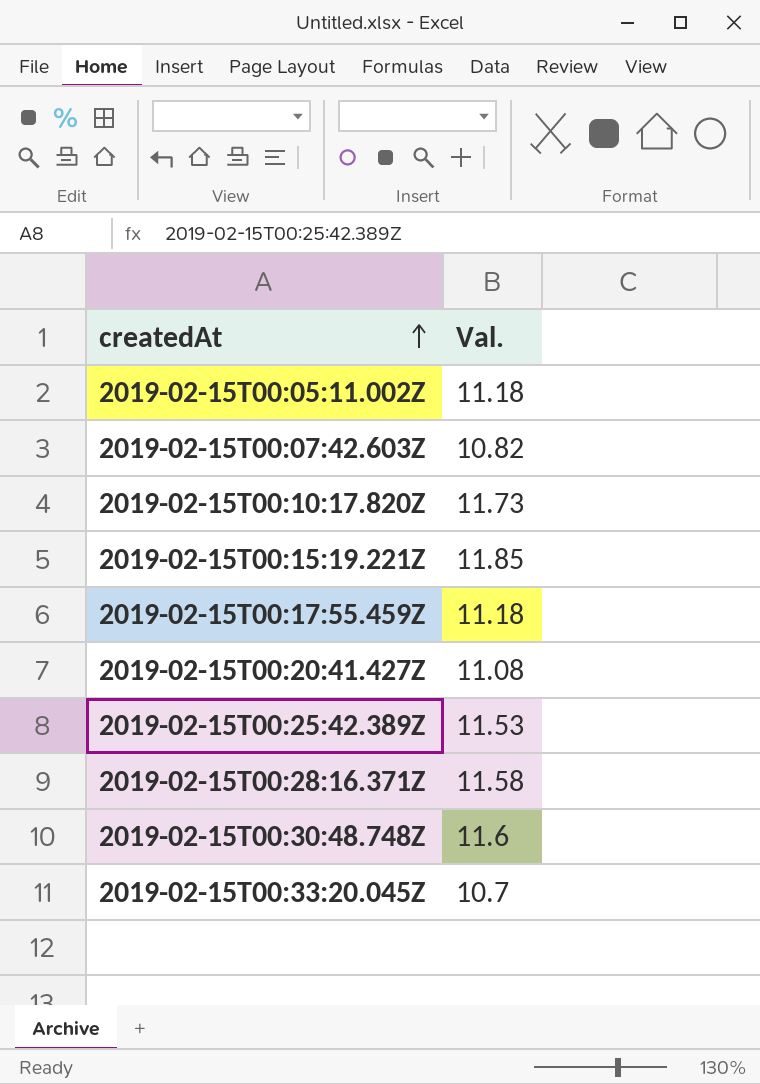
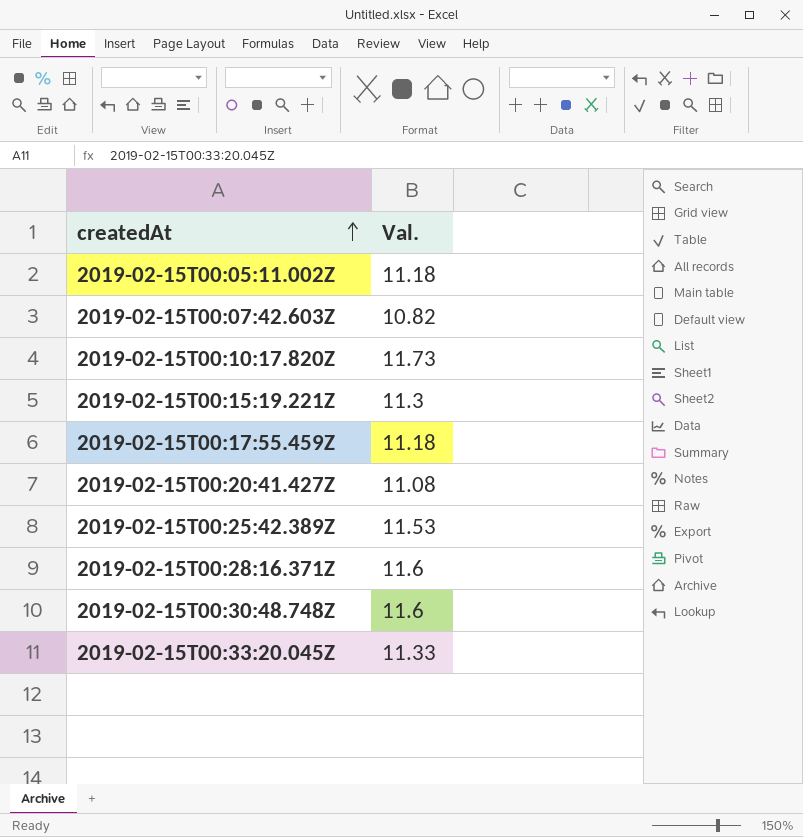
2019-02-15T00:15:19.221Z | Val.: 11.85 -> 11.3
2019-02-15T00:28:16.371Z | Val.: 11.58 -> 11.6
2019-02-15T00:33:20.045Z | Val.: 10.7 -> 11.33

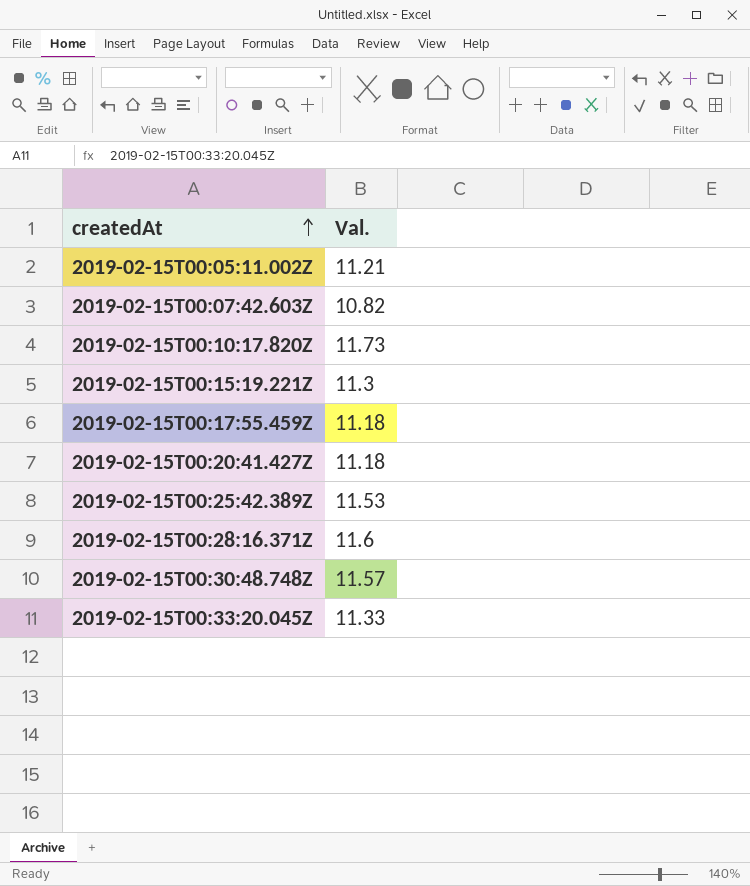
2019-02-15T00:05:11.002Z | Val.: 11.18 -> 11.21
2019-02-15T00:20:41.427Z | Val.: 11.08 -> 11.18
2019-02-15T00:30:48.748Z | Val.: 11.6 -> 11.57

